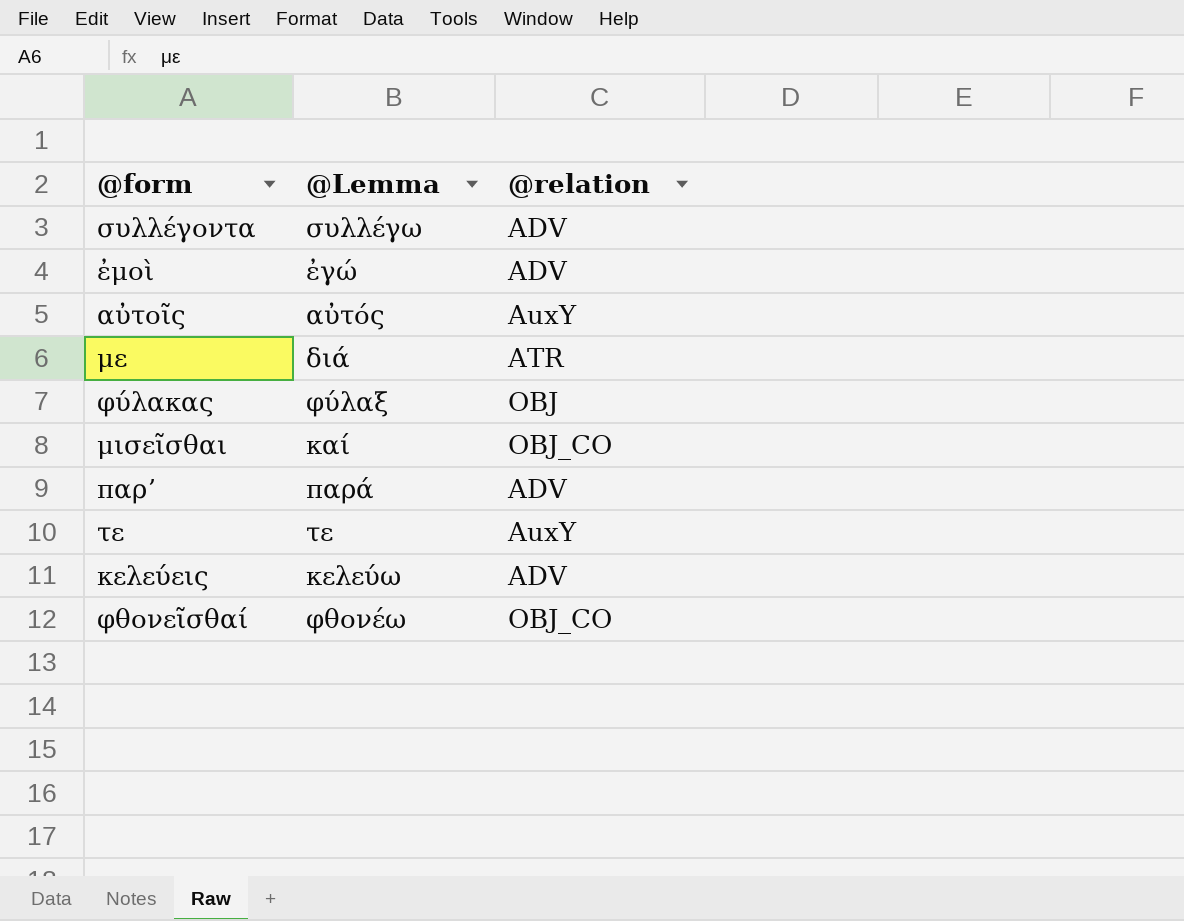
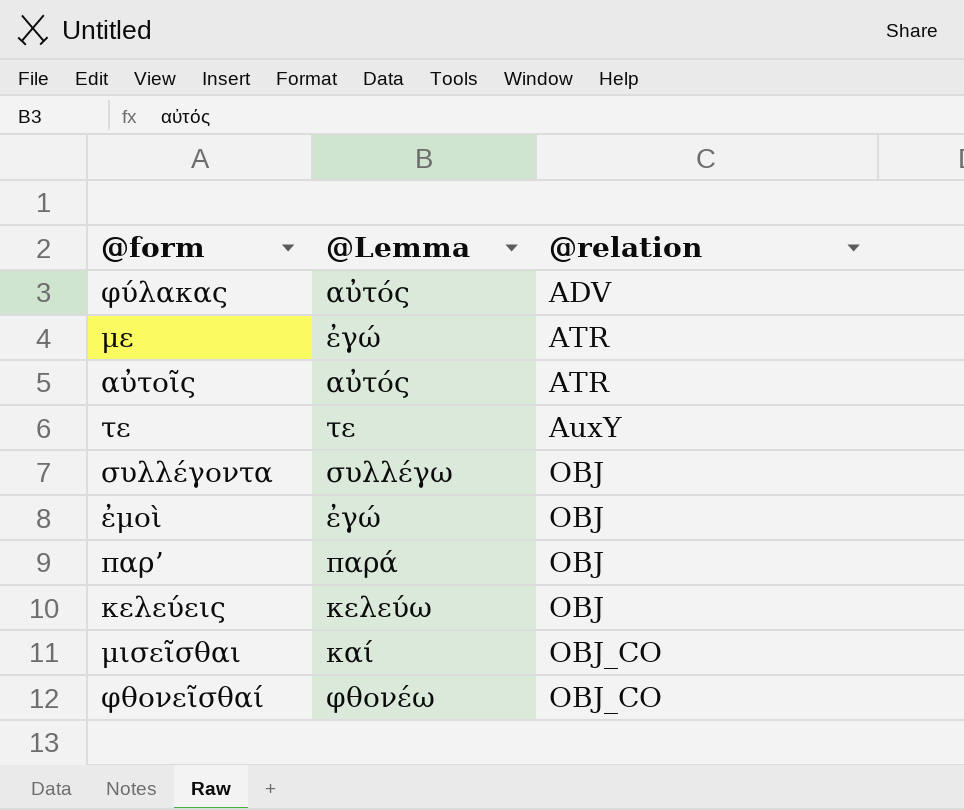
row order: none -> @relation ascending
φύλακας | @Lemma: φύλαξ -> αὐτός
φύλακας | @relation: OBJ -> ADV
με | @Lemma: διά -> ἐγώ
αὐτοῖς | @relation: AuxY -> ATR
συλλέγοντα | @relation: ADV -> OBJ
ἐμοὶ | @relation: ADV -> OBJ
παρʼ | @relation: ADV -> OBJ
κελεύεις | @relation: ADV -> OBJ

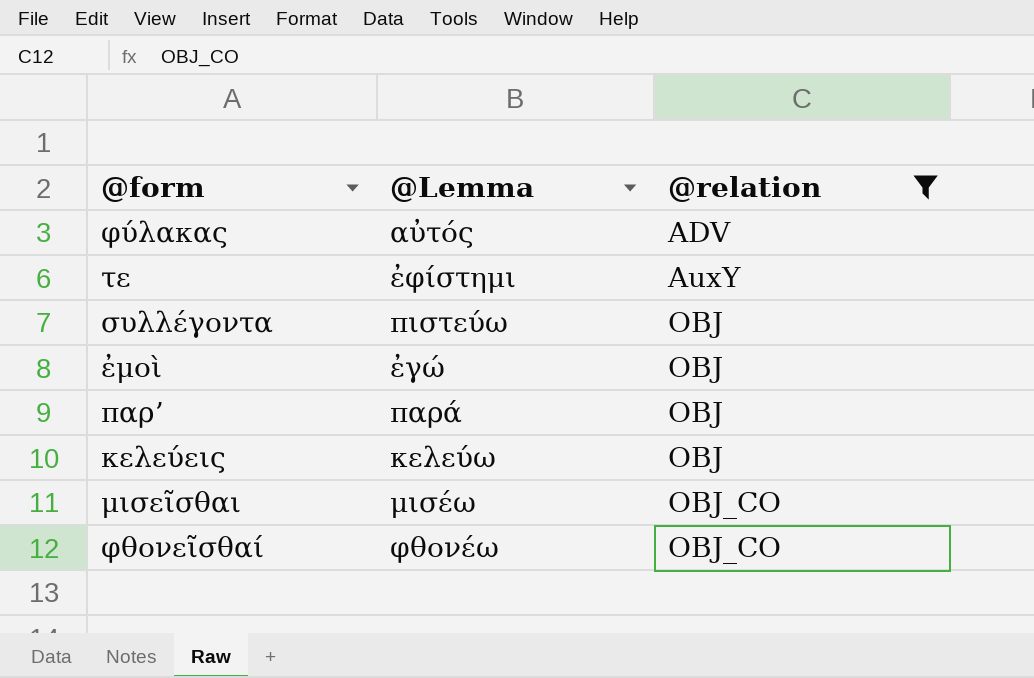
filter: none -> @relation != ATR
τε | @Lemma: τε -> ἐφίστημι
συλλέγοντα | @Lemma: συλλέγω -> πιστεύω
μισεῖσθαι | @Lemma: καί -> μισέω

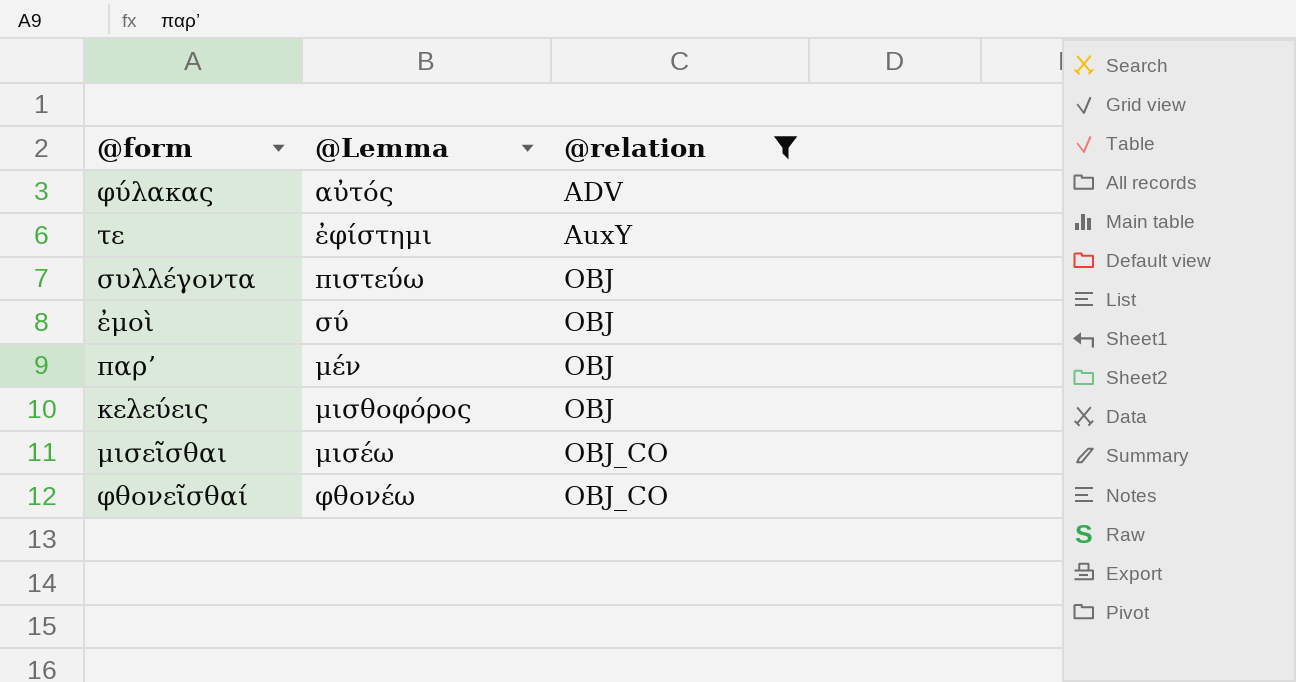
ἐμοὶ | @Lemma: ἐγώ -> σύ
παρʼ | @Lemma: παρά -> μέν
κελεύεις | @Lemma: κελεύω -> μισθοφόρος

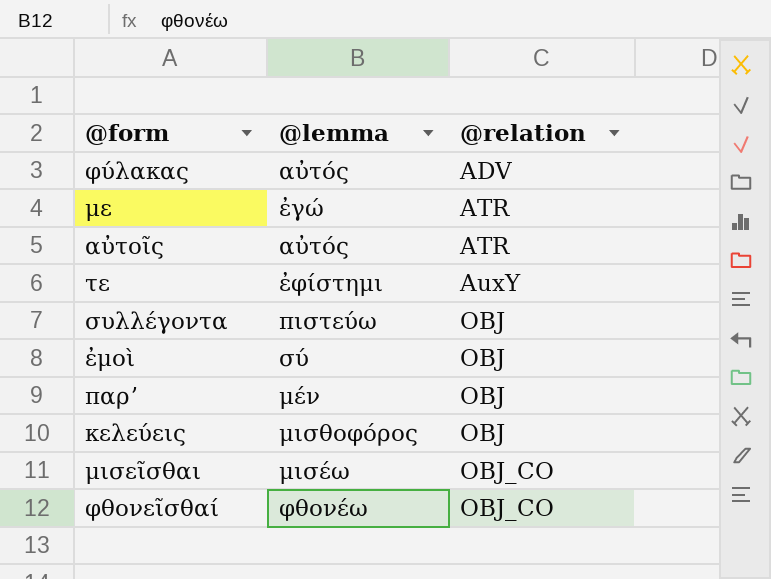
filter: @relation != ATR -> none
column name: @Lemma -> @lemma

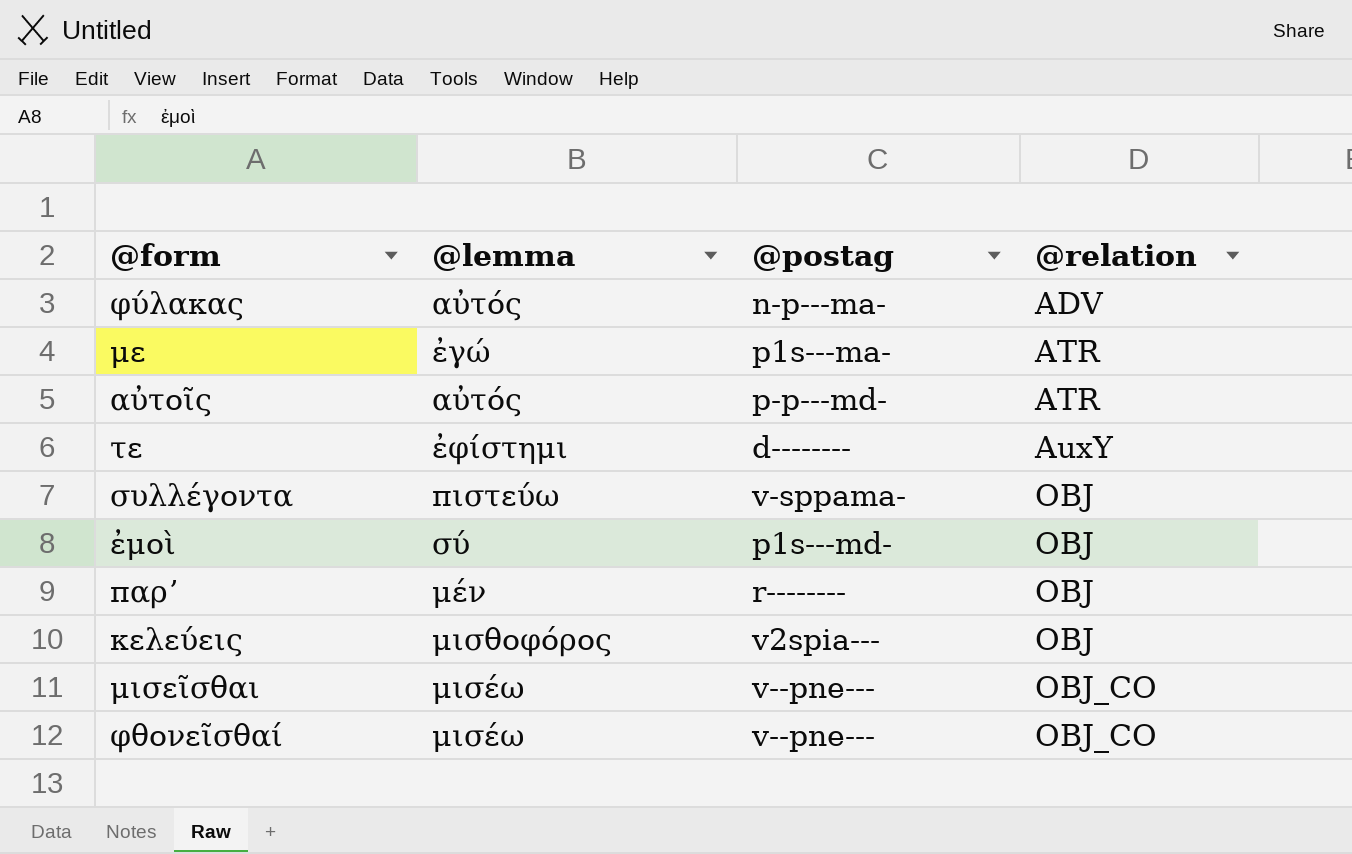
column @postag | position: none -> 3
φθονεῖσθαί | @lemma: φθονέω -> μισέω

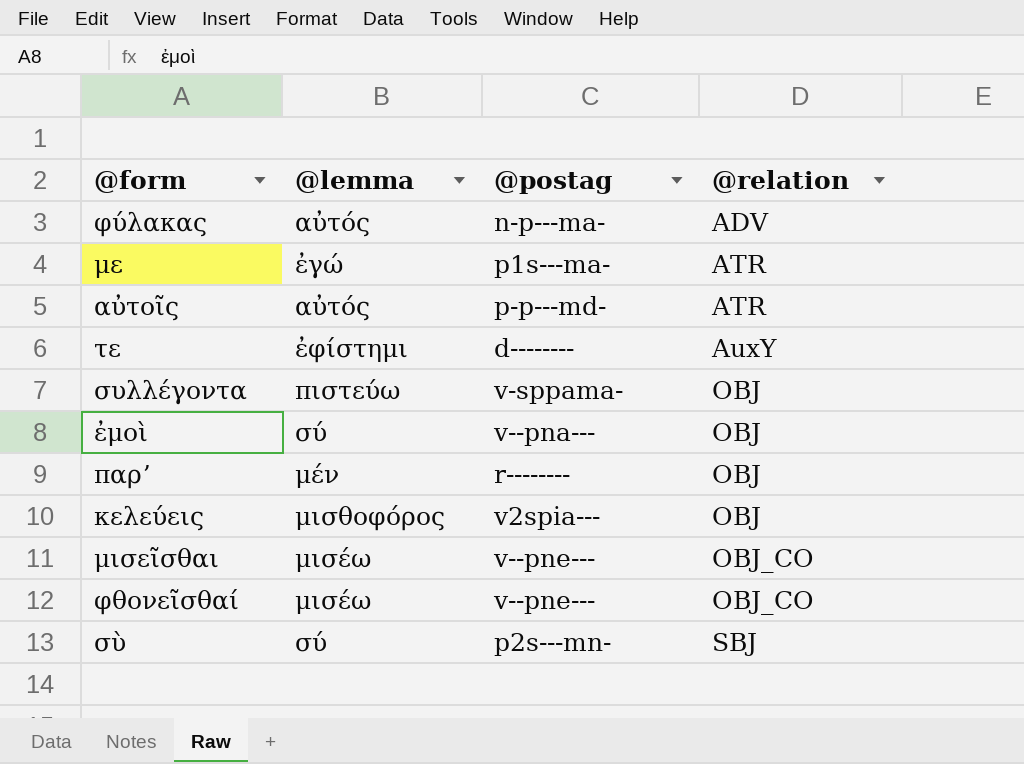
ἐμοὶ | @postag: p1s---md- -> v--pna---
row σὺ: none -> σύ | p2s---mn- | SBJ

